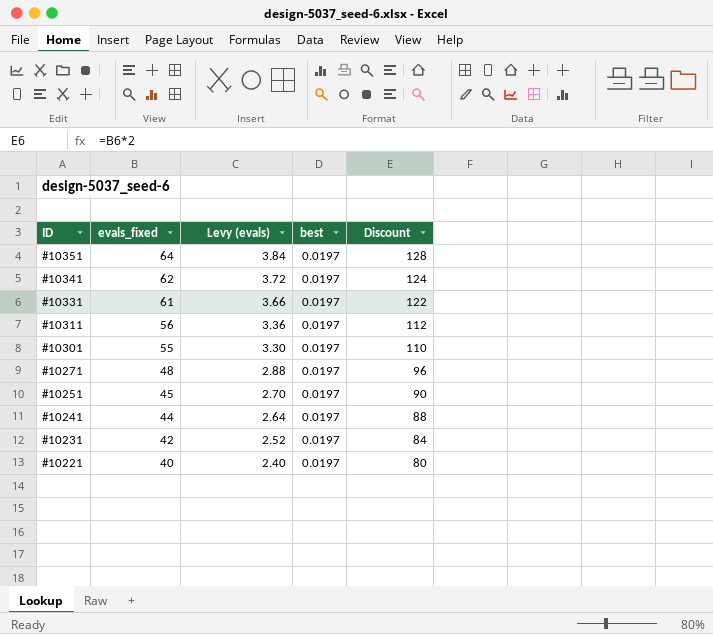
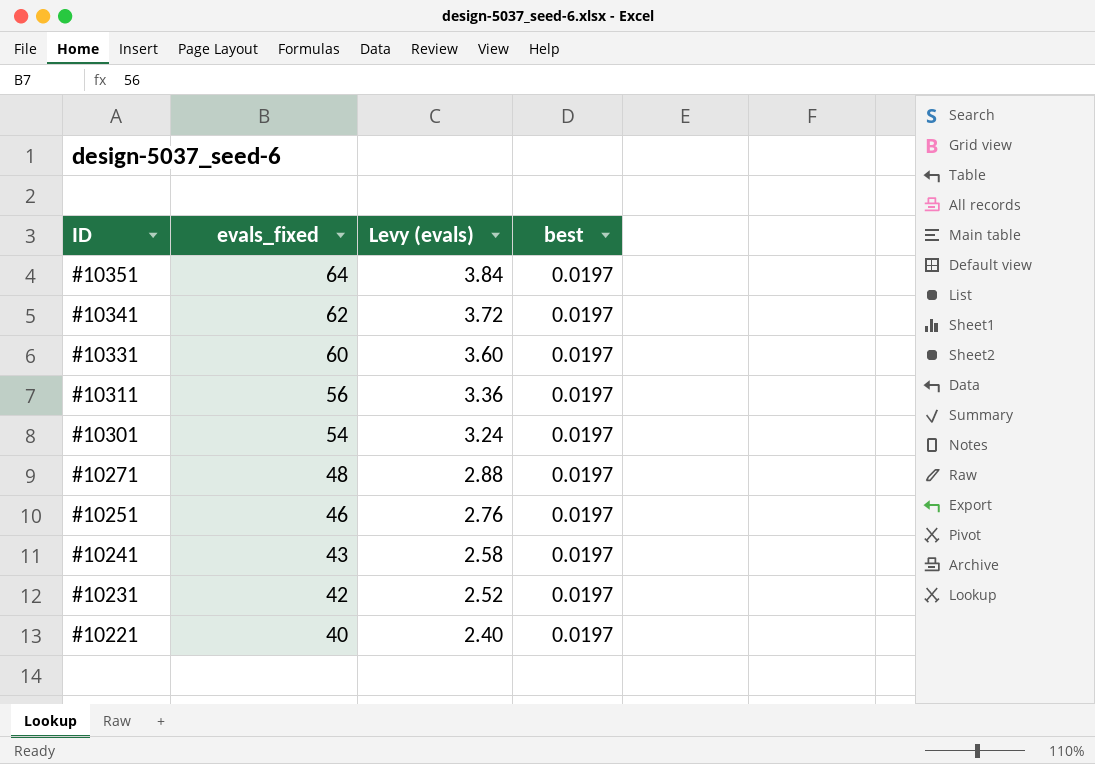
column Discount | formula: [evals_fixed] * 2 -> none
#10331 | evals_fixed: 61 -> 60
#10331 | Levy (evals): 3.66 -> 3.60
#10301 | evals_fixed: 55 -> 54
#10301 | Levy (evals): 3.30 -> 3.24
#10251 | evals_fixed: 45 -> 46
#10251 | Levy (evals): 2.70 -> 2.76
#10241 | evals_fixed: 44 -> 43
#10241 | Levy (evals): 2.64 -> 2.58

